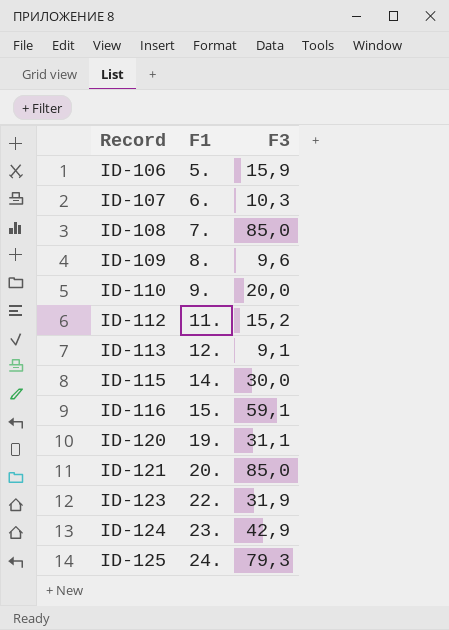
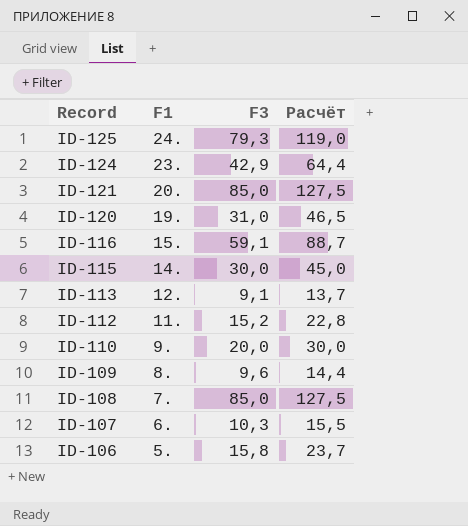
row order: Record ascending -> Record descending
column Расчёт | formula: none -> [F3] * 1,5
row ID-123: 22. | 31,9 -> none
ID-120 | F3: 31,1 -> 31,0
ID-106 | F3: 15,9 -> 15,8

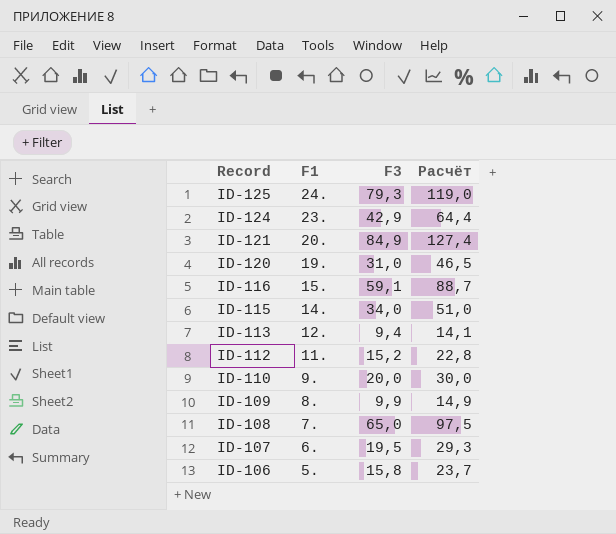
ID-121 | F3: 85,0 -> 84,9
ID-121 | Расчёт: 127,5 -> 127,4
ID-115 | F3: 30,0 -> 34,0
ID-115 | Расчёт: 45,0 -> 51,0
ID-113 | F3: 9,1 -> 9,4
ID-113 | Расчёт: 13,7 -> 14,1
ID-109 | F3: 9,6 -> 9,9
ID-109 | Расчёт: 14,4 -> 14,9
ID-108 | F3: 85,0 -> 65,0
ID-108 | Расчёт: 127,5 -> 97,5
ID-107 | F3: 10,3 -> 19,5
ID-107 | Расчёт: 15,5 -> 29,3

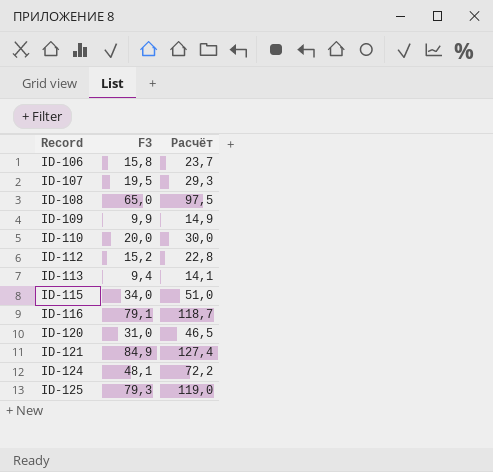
row order: Record descending -> Record ascending
column F1 | position: 2 -> none
ID-116 | F3: 59,1 -> 79,1
ID-116 | Расчёт: 88,7 -> 118,7
ID-124 | F3: 42,9 -> 48,1
ID-124 | Расчёт: 64,4 -> 72,2

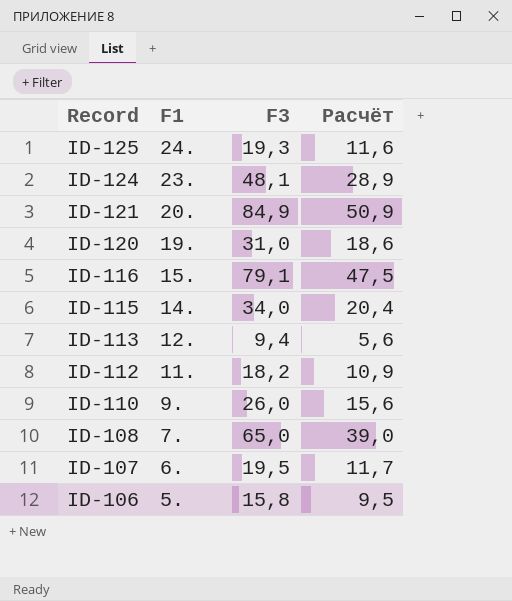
row order: Record ascending -> Record descending
column F1 | position: none -> 2
column Расчёт | formula: [F3] * 1,5 -> [F3] * 0,6
row ID-109: 9,9 | 14,9 -> none
ID-125 | F3: 79,3 -> 19,3
ID-112 | F3: 15,2 -> 18,2
ID-110 | F3: 20,0 -> 26,0

